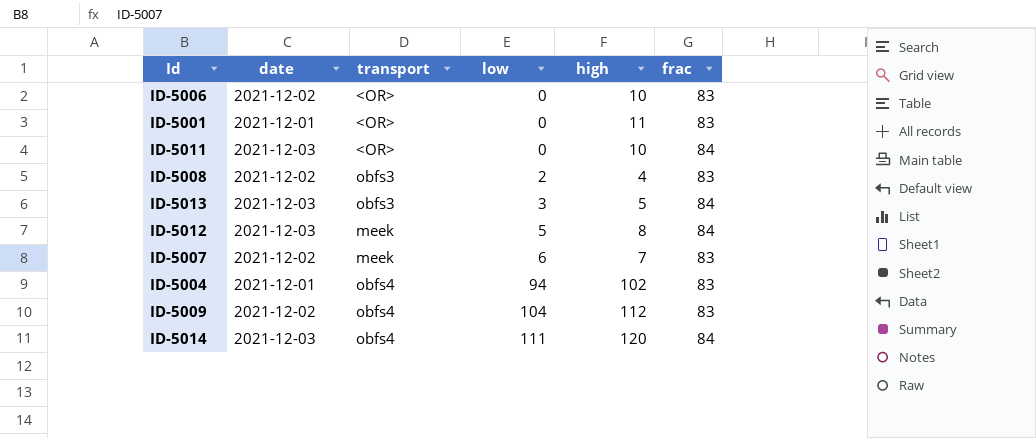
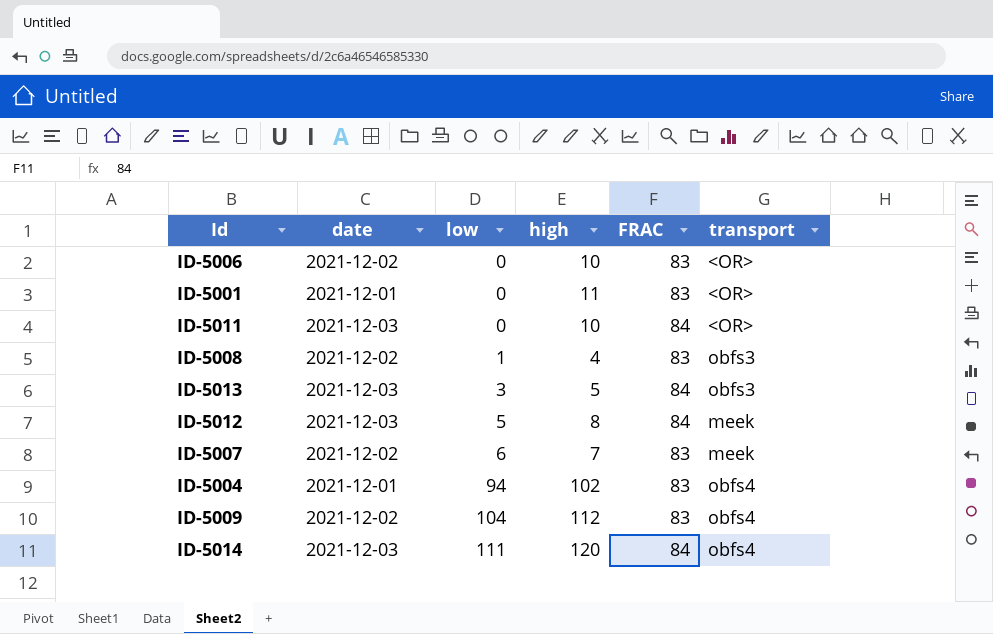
column name: frac -> FRAC
column transport | position: 3 -> 6
ID-5008 | low: 2 -> 1

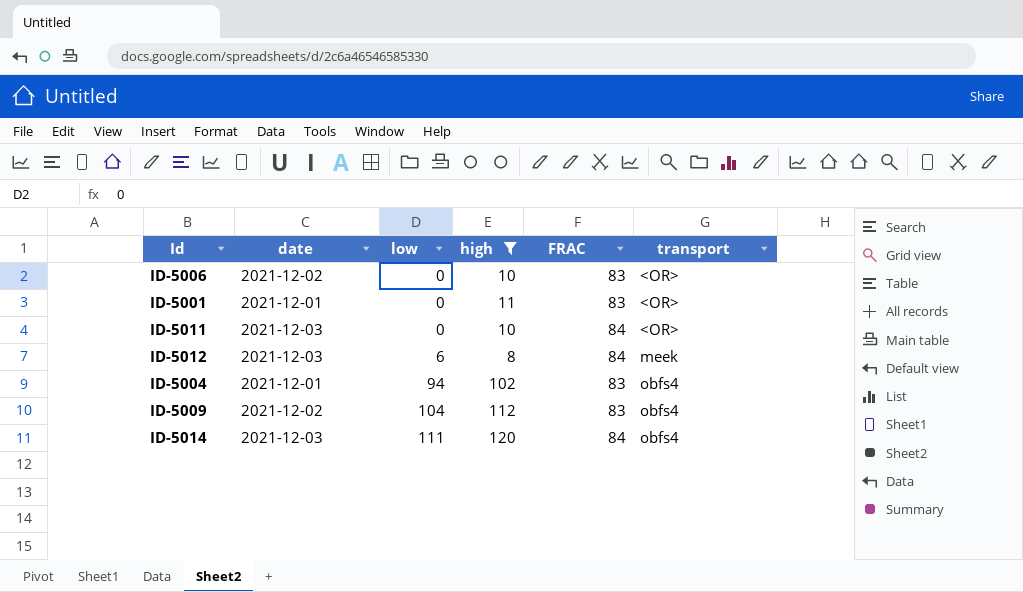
filter: none -> high >= 8
ID-5012 | low: 5 -> 6

